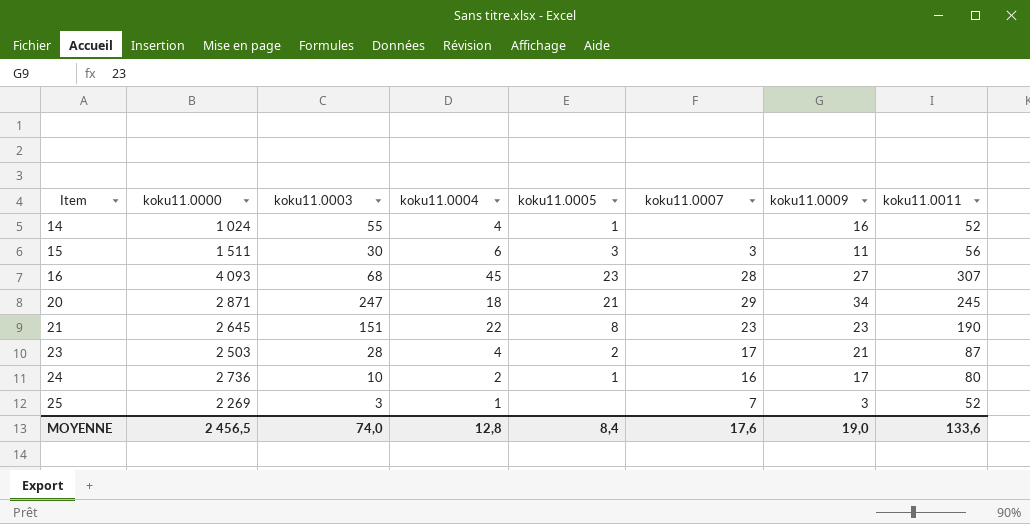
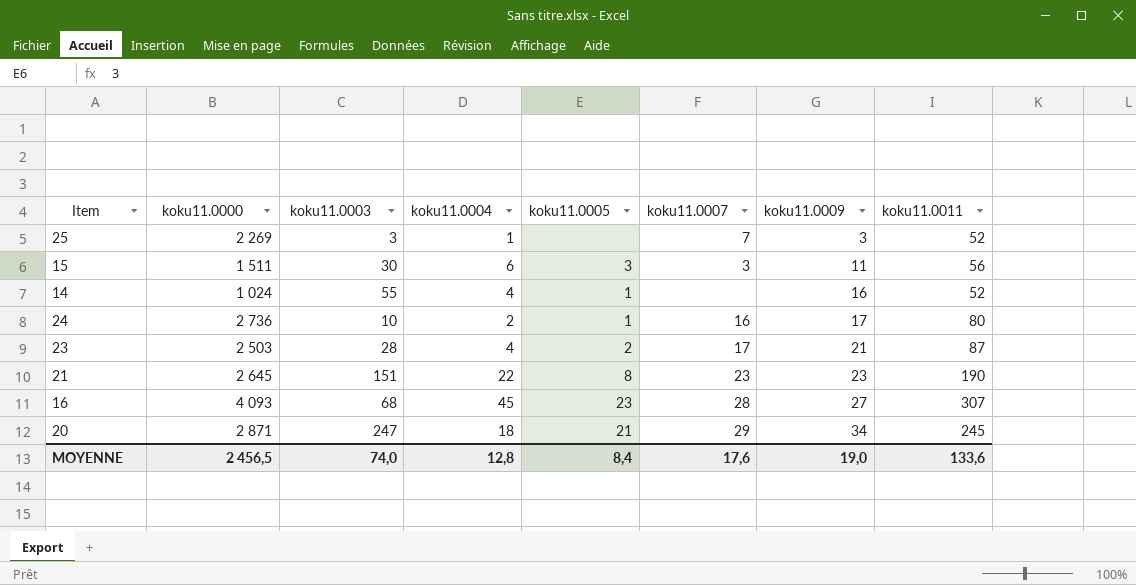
row order: Item ascending -> koku11.0009 ascending

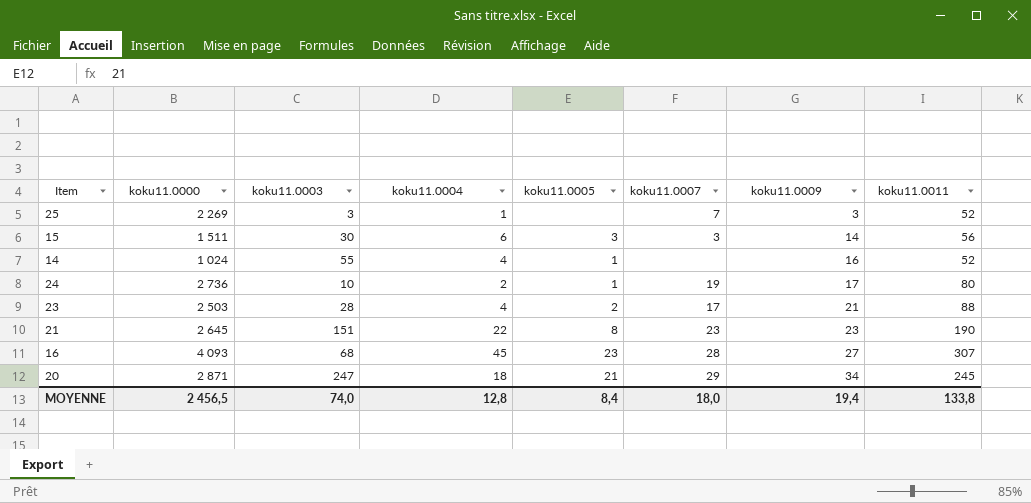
15 | koku11.0009: 11 -> 14
24 | koku11.0007: 16 -> 19
23 | koku11.0011: 87 -> 88
MOYENNE | koku11.0007: 17,6 -> 18,0
MOYENNE | koku11.0009: 19,0 -> 19,4
MOYENNE | koku11.0011: 133,6 -> 133,8

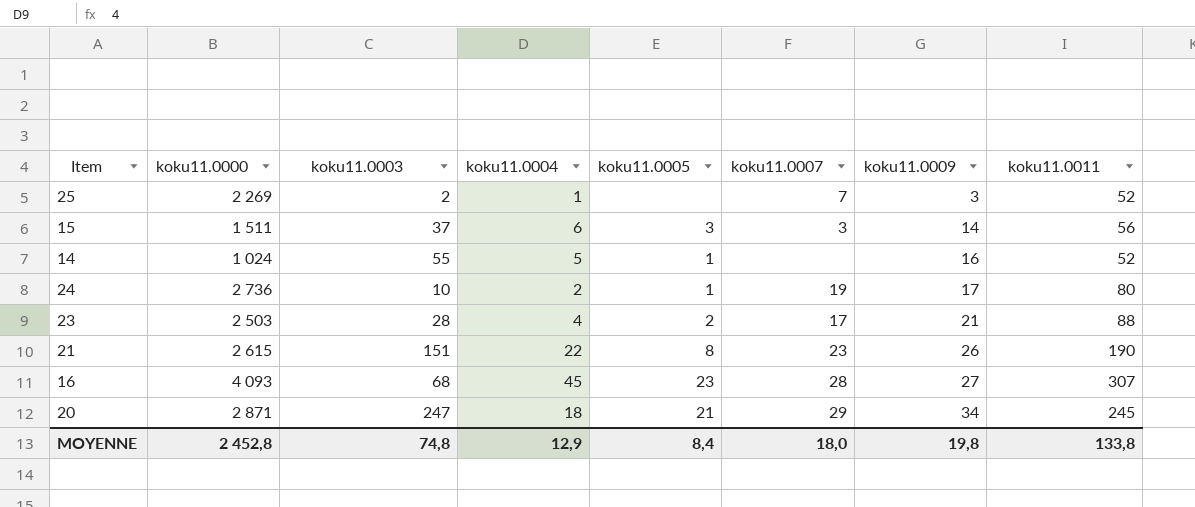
25 | koku11.0003: 3 -> 2
15 | koku11.0003: 30 -> 37
14 | koku11.0004: 4 -> 5
21 | koku11.0000: 2 645 -> 2 615
21 | koku11.0009: 23 -> 26
MOYENNE | koku11.0000: 2 456,5 -> 2 452,8
MOYENNE | koku11.0003: 74,0 -> 74,8
MOYENNE | koku11.0004: 12,8 -> 12,9
MOYENNE | koku11.0009: 19,4 -> 19,8

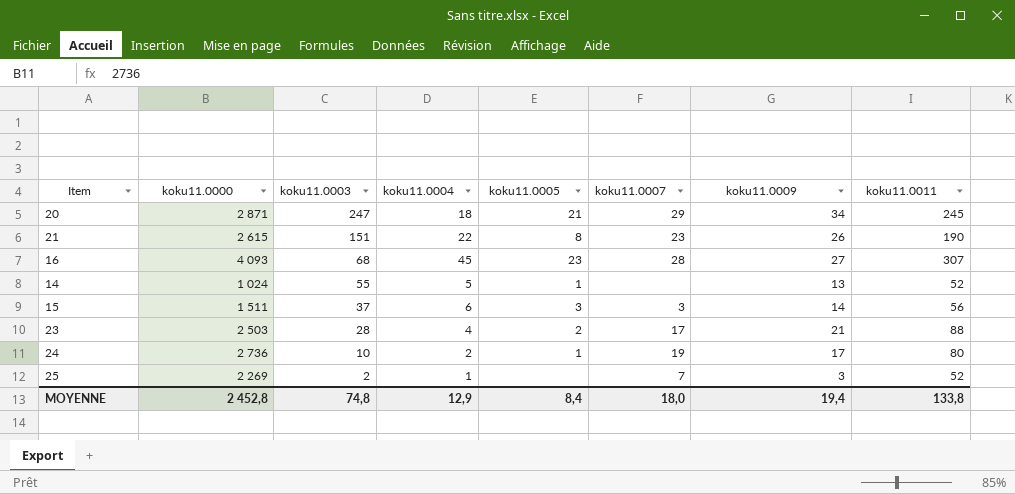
row order: koku11.0009 ascending -> koku11.0003 descending
14 | koku11.0009: 16 -> 13
MOYENNE | koku11.0009: 19,8 -> 19,4

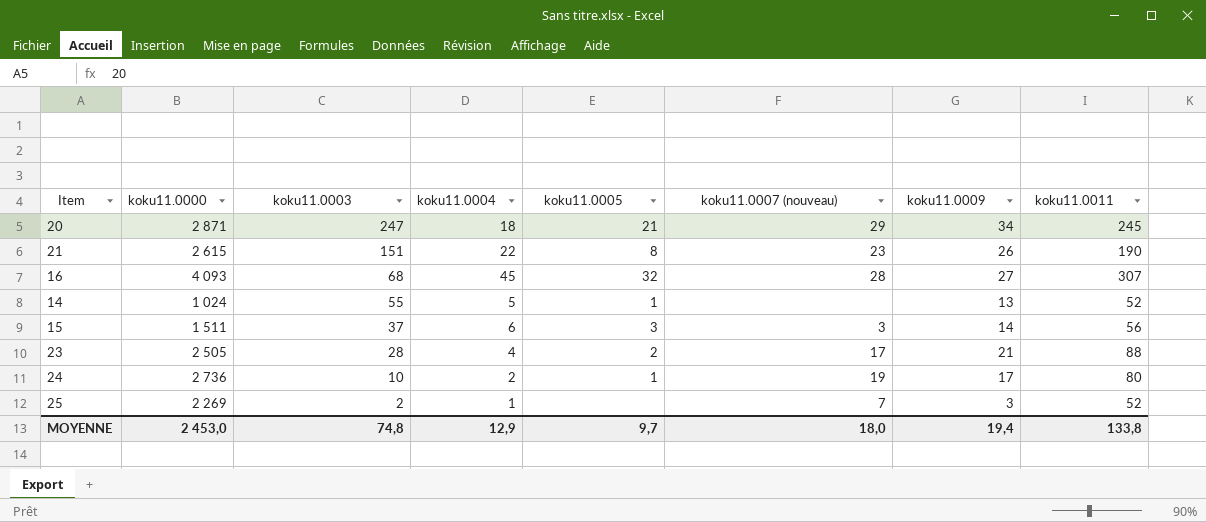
column name: koku11.0007 -> koku11.0007 (nouveau)
16 | koku11.0005: 23 -> 32
23 | koku11.0000: 2 503 -> 2 505
MOYENNE | koku11.0000: 2 452,8 -> 2 453,0
MOYENNE | koku11.0005: 8,4 -> 9,7

